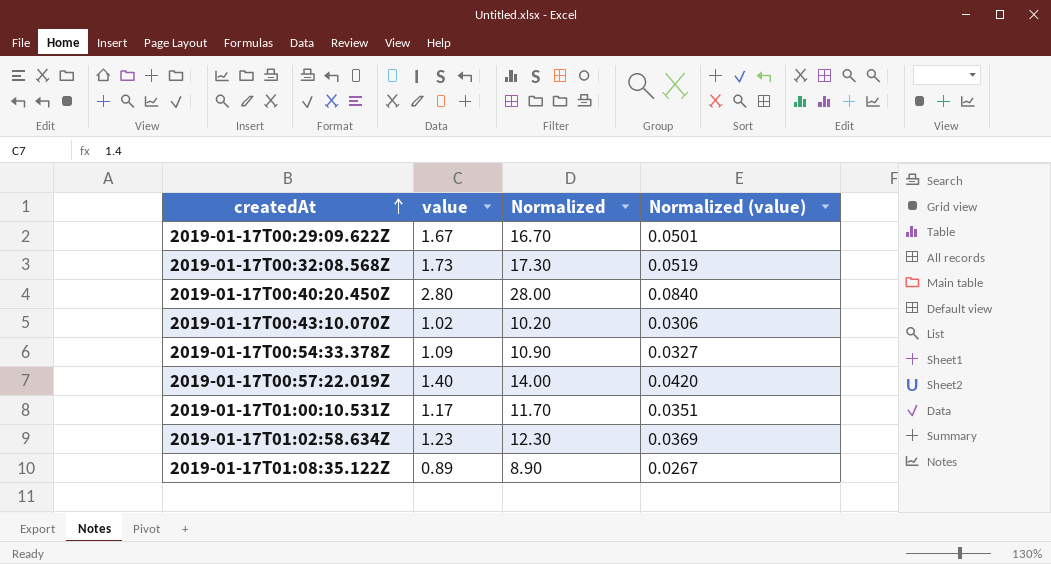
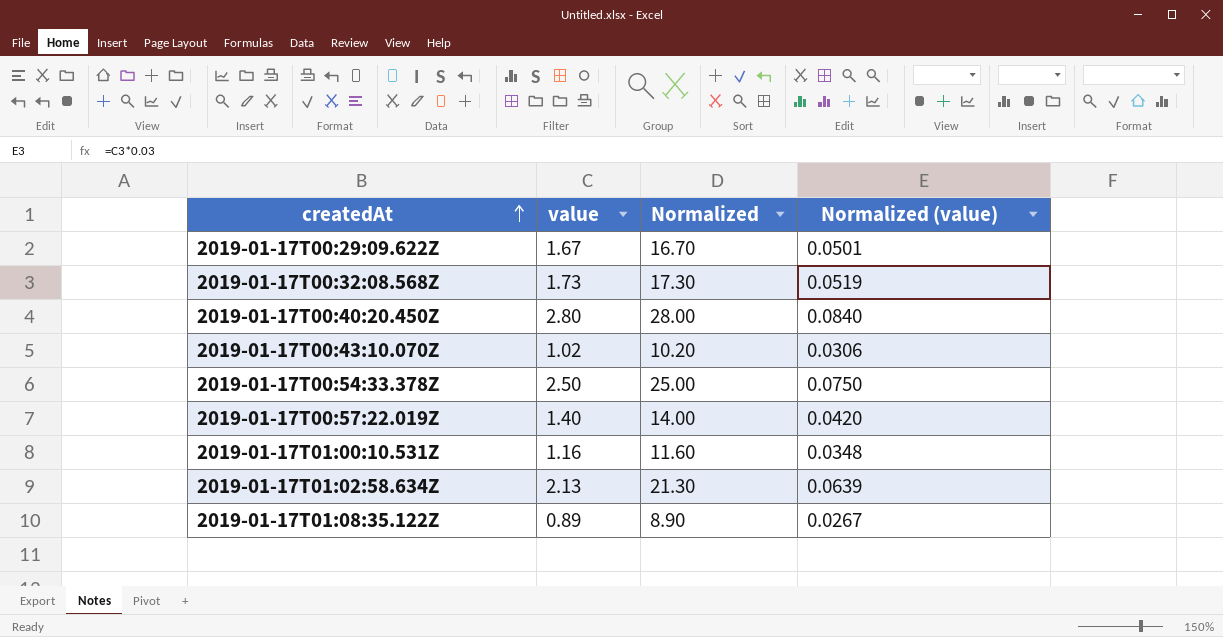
2019-01-17T00:54:33.378Z | value: 1.09 -> 2.50
2019-01-17T00:54:33.378Z | Normalized: 10.90 -> 25.00
2019-01-17T00:54:33.378Z | Normalized (value): 0.0327 -> 0.0750
2019-01-17T01:00:10.531Z | value: 1.17 -> 1.16
2019-01-17T01:00:10.531Z | Normalized: 11.70 -> 11.60
2019-01-17T01:00:10.531Z | Normalized (value): 0.0351 -> 0.0348
2019-01-17T01:02:58.634Z | value: 1.23 -> 2.13
2019-01-17T01:02:58.634Z | Normalized: 12.30 -> 21.30
2019-01-17T01:02:58.634Z | Normalized (value): 0.0369 -> 0.0639

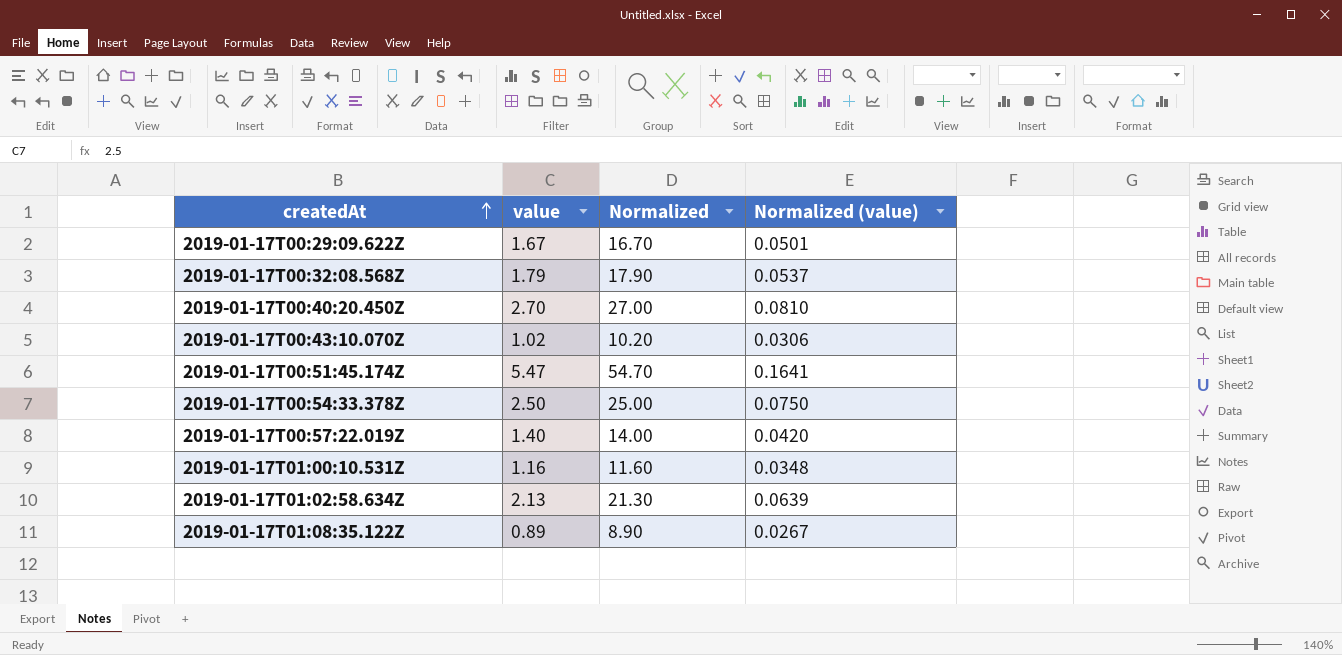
2019-01-17T00:32:08.568Z | value: 1.73 -> 1.79
2019-01-17T00:32:08.568Z | Normalized: 17.30 -> 17.90
2019-01-17T00:32:08.568Z | Normalized (value): 0.0519 -> 0.0537
2019-01-17T00:40:20.450Z | value: 2.80 -> 2.70
2019-01-17T00:40:20.450Z | Normalized: 28.00 -> 27.00
2019-01-17T00:40:20.450Z | Normalized (value): 0.0840 -> 0.0810
row 2019-01-17T00:51:45.174Z: none -> 5.47 | 54.70 | 0.1641

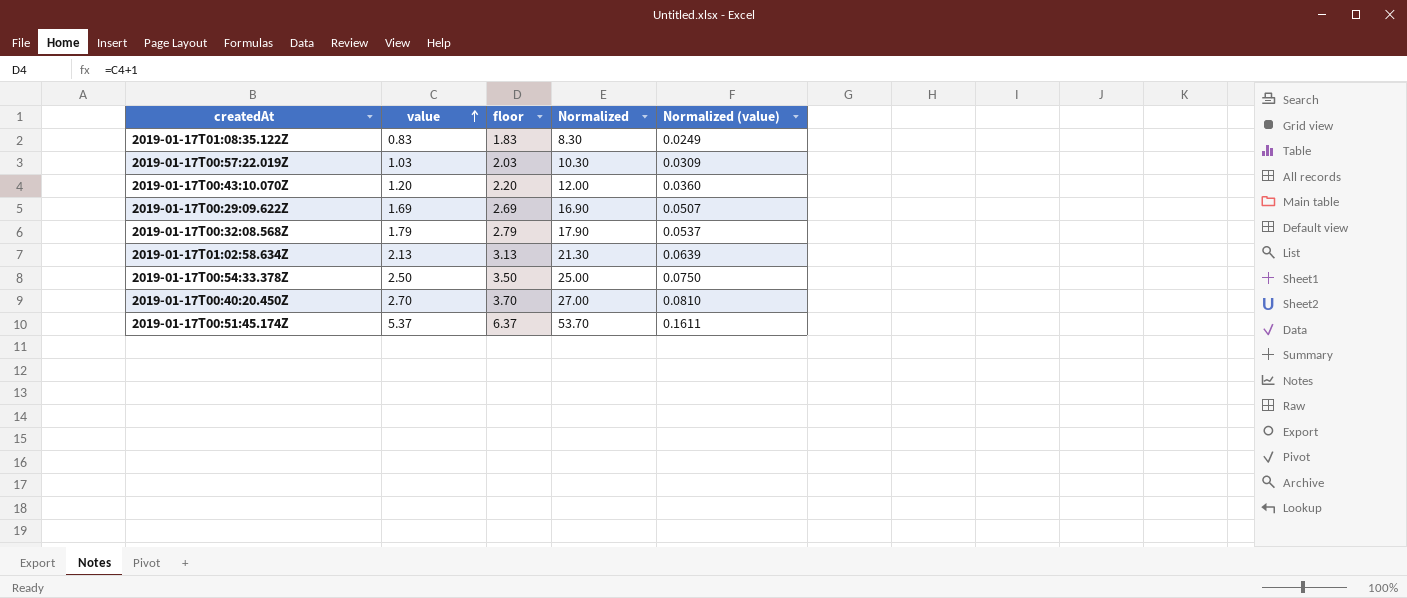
row order: createdAt ascending -> value ascending
column floor | formula: none -> [value] + 1
row 2019-01-17T01:00:10.531Z: 1.16 | 11.60 | 0.0348 -> none
2019-01-17T01:08:35.122Z | value: 0.89 -> 0.83
2019-01-17T01:08:35.122Z | Normalized: 8.90 -> 8.30
2019-01-17T01:08:35.122Z | Normalized (value): 0.0267 -> 0.0249
2019-01-17T00:57:22.019Z | value: 1.40 -> 1.03
2019-01-17T00:57:22.019Z | Normalized: 14.00 -> 10.30
2019-01-17T00:57:22.019Z | Normalized (value): 0.0420 -> 0.0309
2019-01-17T00:43:10.070Z | value: 1.02 -> 1.20
2019-01-17T00:43:10.070Z | Normalized: 10.20 -> 12.00
2019-01-17T00:43:10.070Z | Normalized (value): 0.0306 -> 0.0360
2019-01-17T00:29:09.622Z | value: 1.67 -> 1.69
2019-01-17T00:29:09.622Z | Normalized: 16.70 -> 16.90
2019-01-17T00:29:09.622Z | Normalized (value): 0.0501 -> 0.0507
2019-01-17T00:51:45.174Z | value: 5.47 -> 5.37
2019-01-17T00:51:45.174Z | Normalized: 54.70 -> 53.70
2019-01-17T00:51:45.174Z | Normalized (value): 0.1641 -> 0.1611

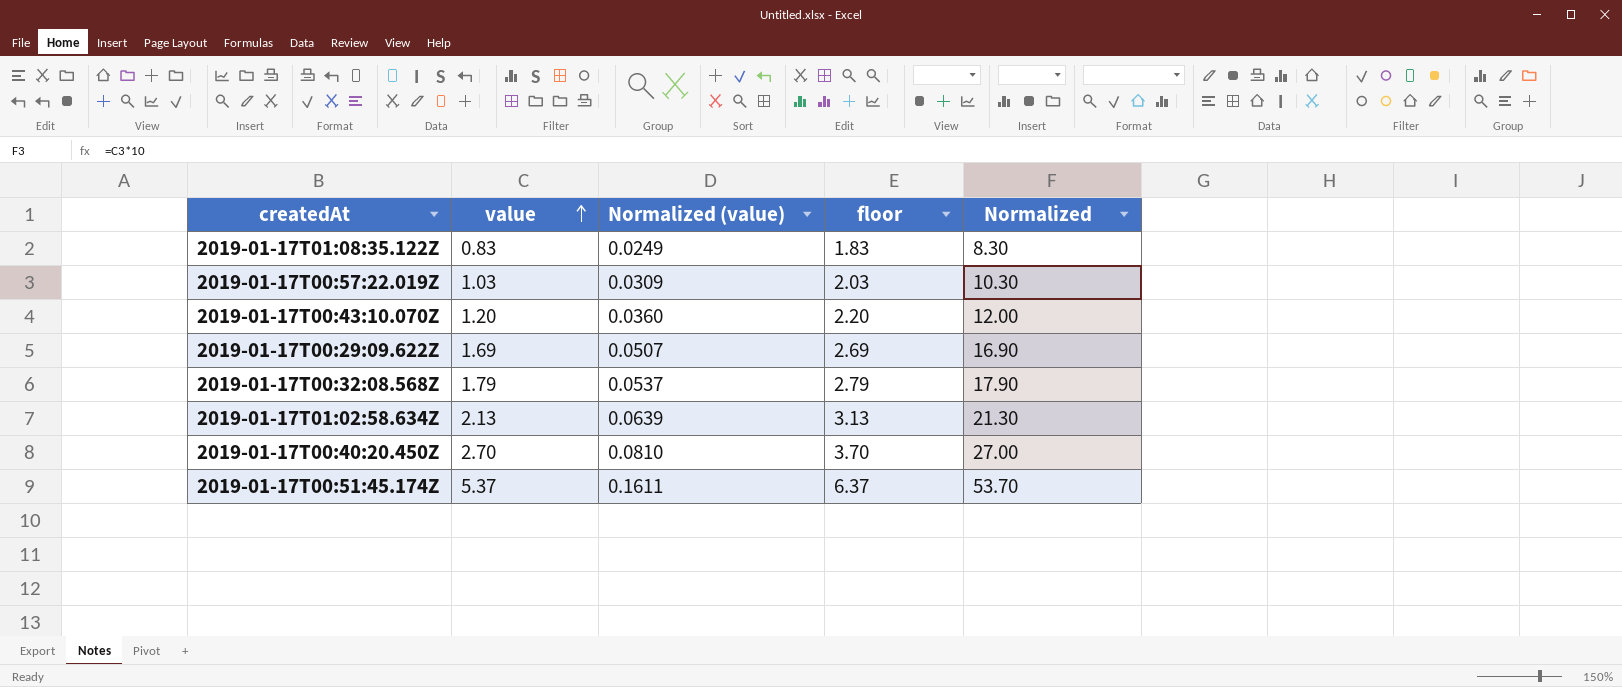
column Normalized (value) | position: 5 -> 3
row 2019-01-17T00:54:33.378Z: 2.50 | 3.50 | 25.00 | 0.0750 -> none

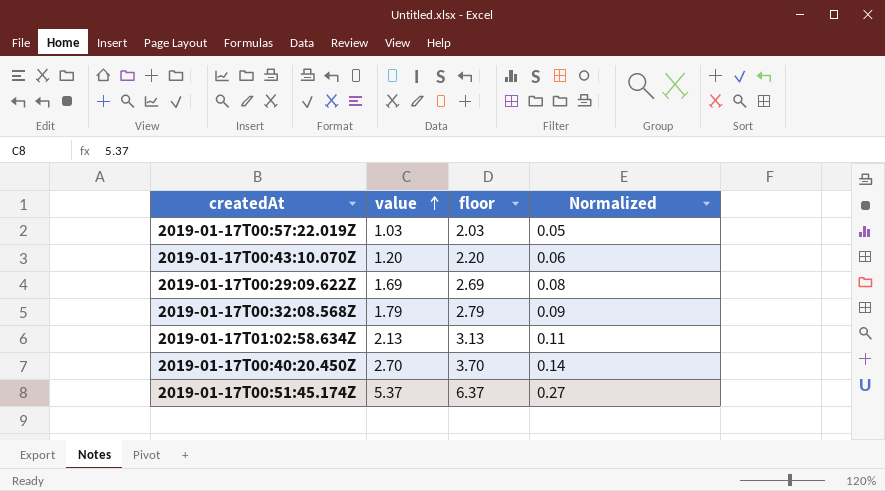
column Normalized (value) | formula: [value] * 0.03 -> none
column Normalized | formula: [value] * 10 -> [value] * 0.05
row 2019-01-17T01:08:35.122Z: 0.83 | 0.0249 | 1.83 | 8.30 -> none

